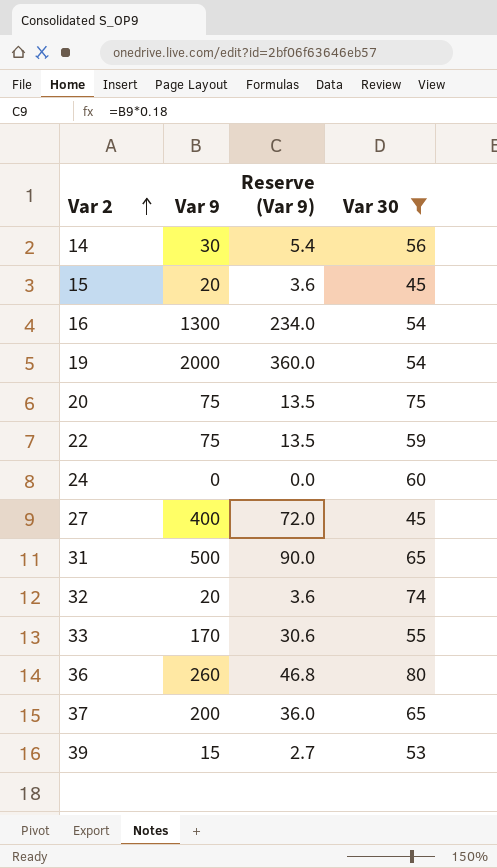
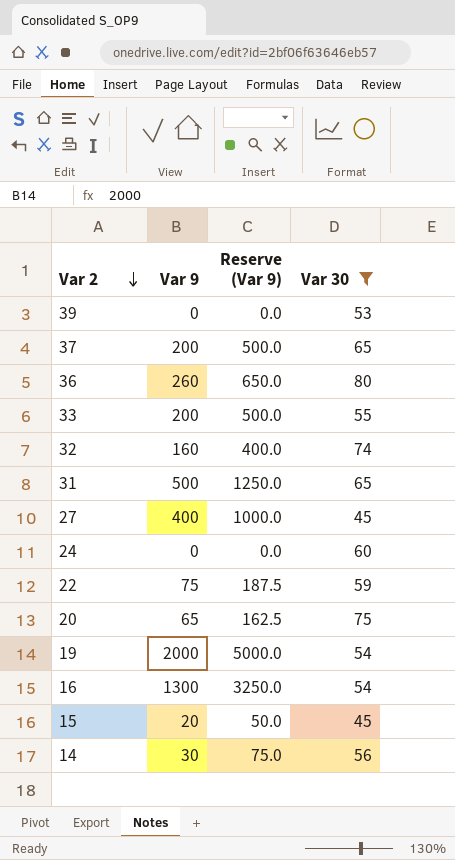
row order: Var 2 ascending -> Var 2 descending
column Reserve (Var 9) | formula: [Var 9] * 0.18 -> [Var 9] * 2.5
39 | Var 9: 15 -> 0
33 | Var 9: 170 -> 200
32 | Var 9: 20 -> 160
20 | Var 9: 75 -> 65

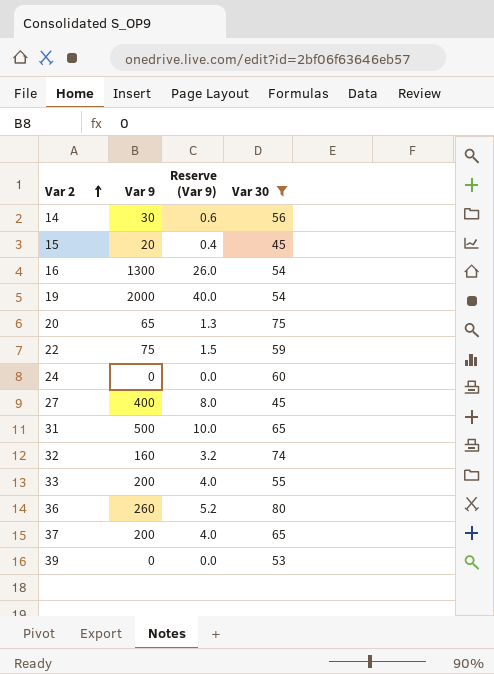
row order: Var 2 descending -> Var 2 ascending
column Reserve (Var 9) | formula: [Var 9] * 2.5 -> [Var 9] * 0.02

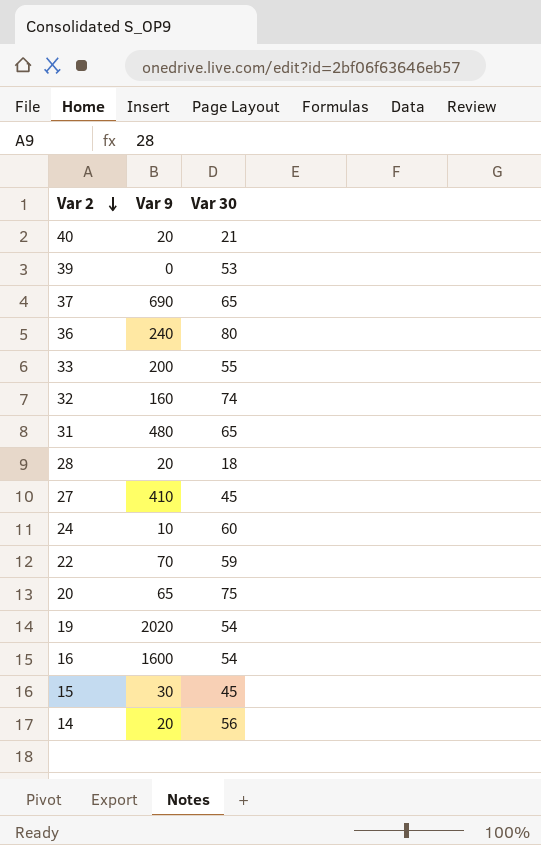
filter: Var 30 >= 45 -> none
row order: Var 2 ascending -> Var 2 descending
column Reserve (Var 9) | formula: [Var 9] * 0.02 -> none
37 | Var 9: 200 -> 690
36 | Var 9: 260 -> 240
31 | Var 9: 500 -> 480
27 | Var 9: 400 -> 410
24 | Var 9: 0 -> 10
22 | Var 9: 75 -> 70
19 | Var 9: 2000 -> 2020
16 | Var 9: 1300 -> 1600
15 | Var 9: 20 -> 30
14 | Var 9: 30 -> 20

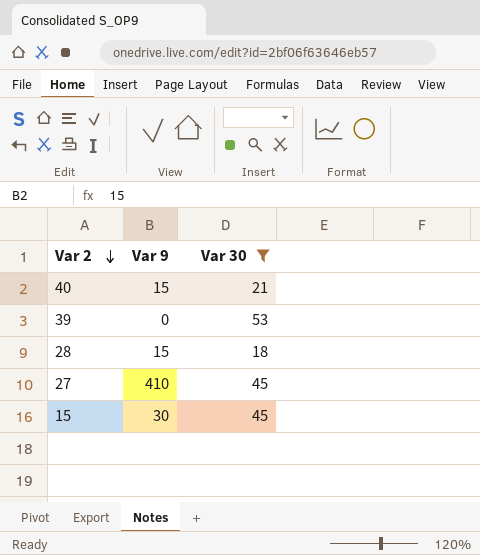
filter: none -> Var 30 <= 53
40 | Var 9: 20 -> 15
28 | Var 9: 20 -> 15

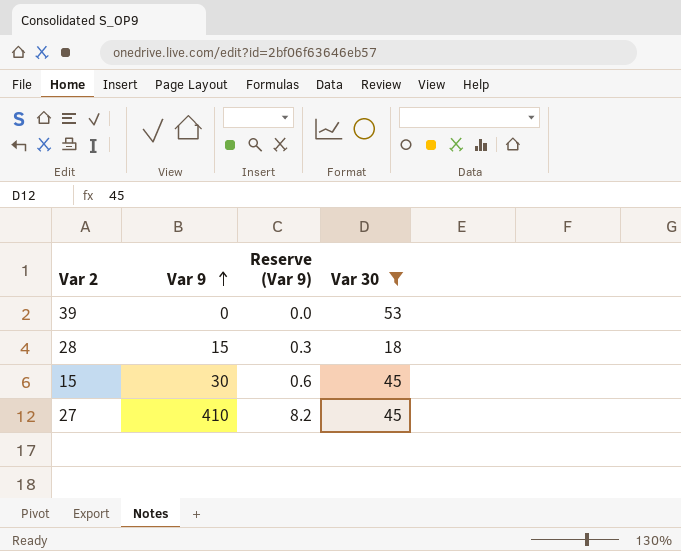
row order: Var 2 descending -> Var 9 ascending
column Reserve (Var 9) | formula: none -> [Var 9] * 0.02
row 40: 15 | 21 -> none

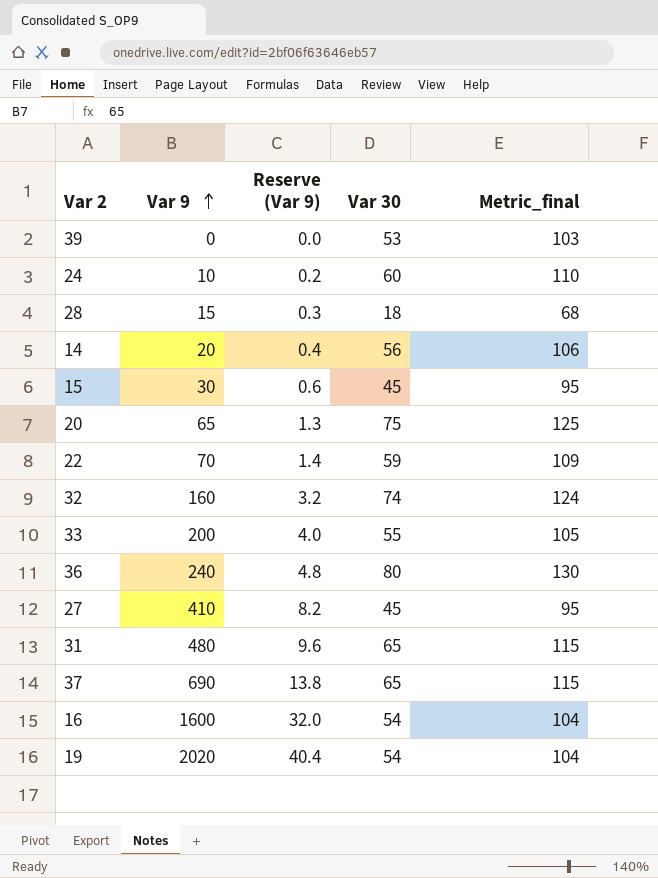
filter: Var 30 <= 53 -> none
column Metric_final | formula: none -> [Var 30] + 50

